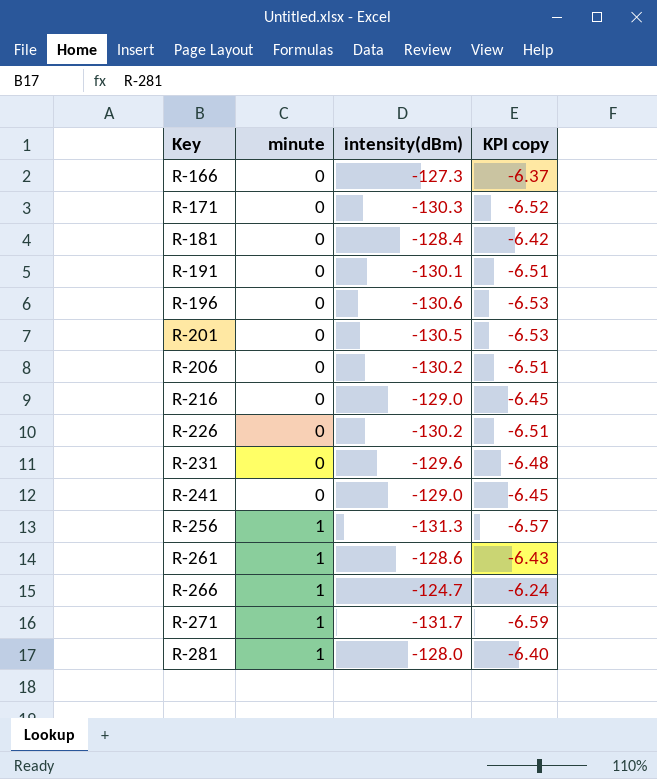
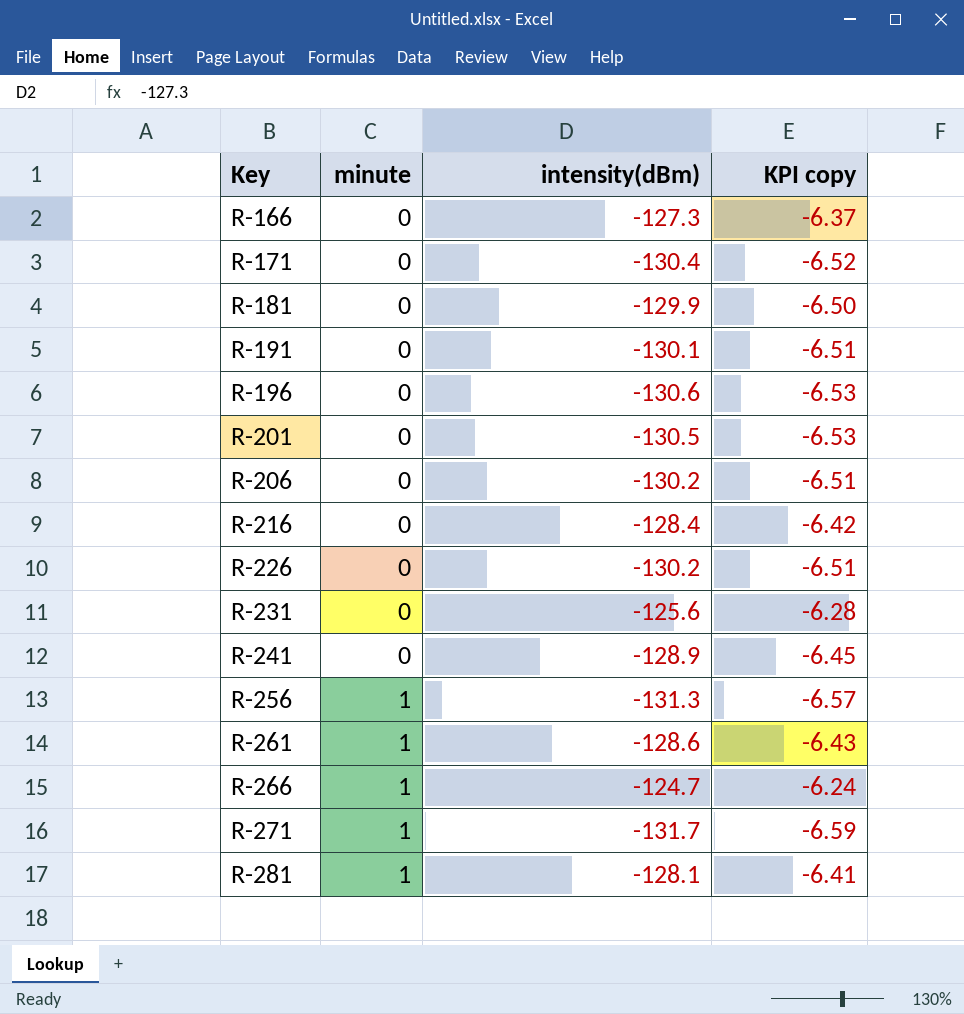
R-171 | intensity(dBm): -130.3 -> -130.4
R-181 | intensity(dBm): -128.4 -> -129.9
R-181 | KPI copy: -6.42 -> -6.50
R-216 | intensity(dBm): -129.0 -> -128.4
R-216 | KPI copy: -6.45 -> -6.42
R-231 | intensity(dBm): -129.6 -> -125.6
R-231 | KPI copy: -6.48 -> -6.28
R-241 | intensity(dBm): -129.0 -> -128.9
R-281 | intensity(dBm): -128.0 -> -128.1
R-281 | KPI copy: -6.40 -> -6.41

